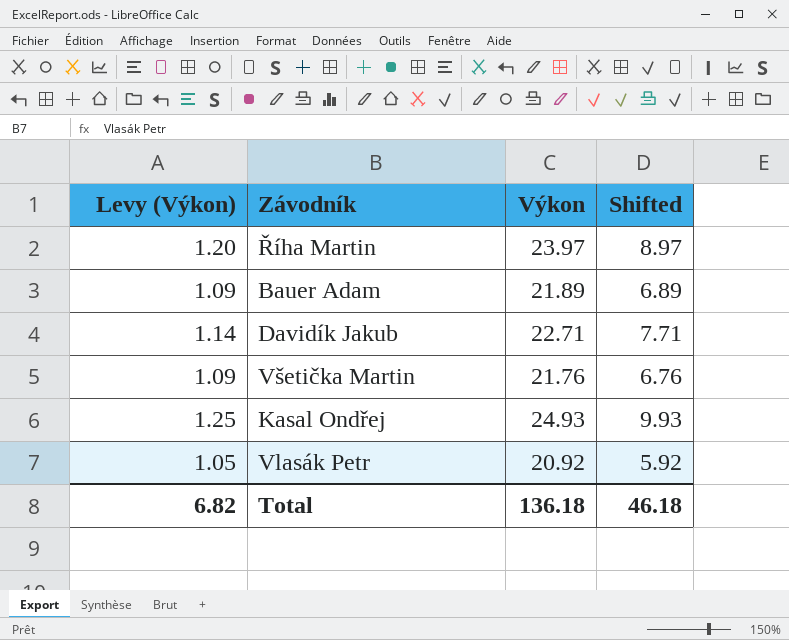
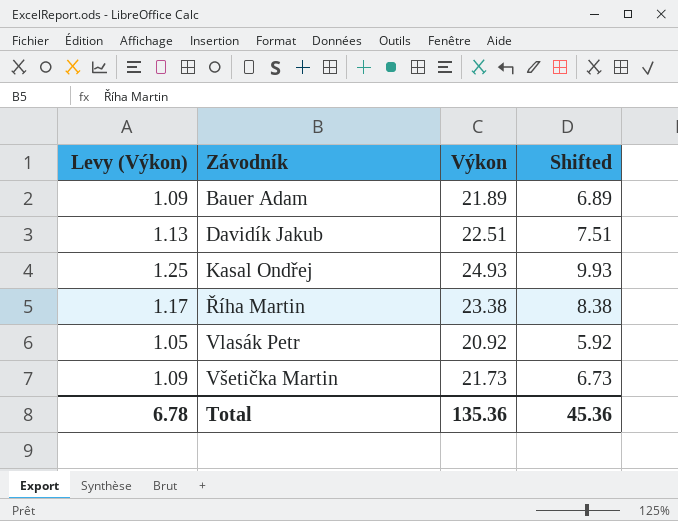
row order: none -> Závodník ascending
Davidík Jakub | Levy (Výkon): 1.14 -> 1.13
Davidík Jakub | Výkon: 22.71 -> 22.51
Davidík Jakub | Shifted: 7.71 -> 7.51
Říha Martin | Levy (Výkon): 1.20 -> 1.17
Říha Martin | Výkon: 23.97 -> 23.38
Říha Martin | Shifted: 8.97 -> 8.38
Všetička Martin | Výkon: 21.76 -> 21.73
Všetička Martin | Shifted: 6.76 -> 6.73
Total | Levy (Výkon): 6.82 -> 6.78
Total | Výkon: 136.18 -> 135.36
Total | Shifted: 46.18 -> 45.36

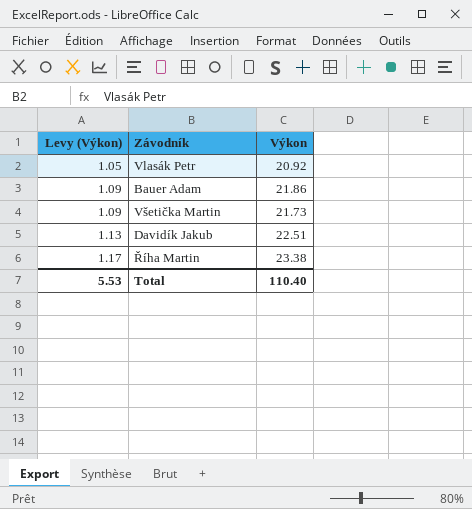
row order: Závodník ascending -> Levy (Výkon) ascending
column Shifted | formula: [Výkon] - 15 -> none
row Kasal Ondřej: 1.25 | 24.93 | 9.93 -> none
Bauer Adam | Výkon: 21.89 -> 21.86
Total | Levy (Výkon): 6.78 -> 5.53
Total | Výkon: 135.36 -> 110.40

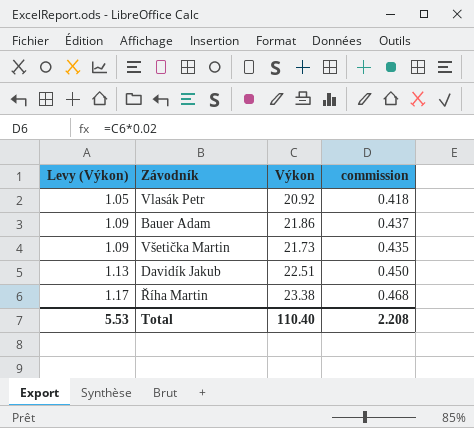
column commission | formula: none -> [Výkon] * 0.02

